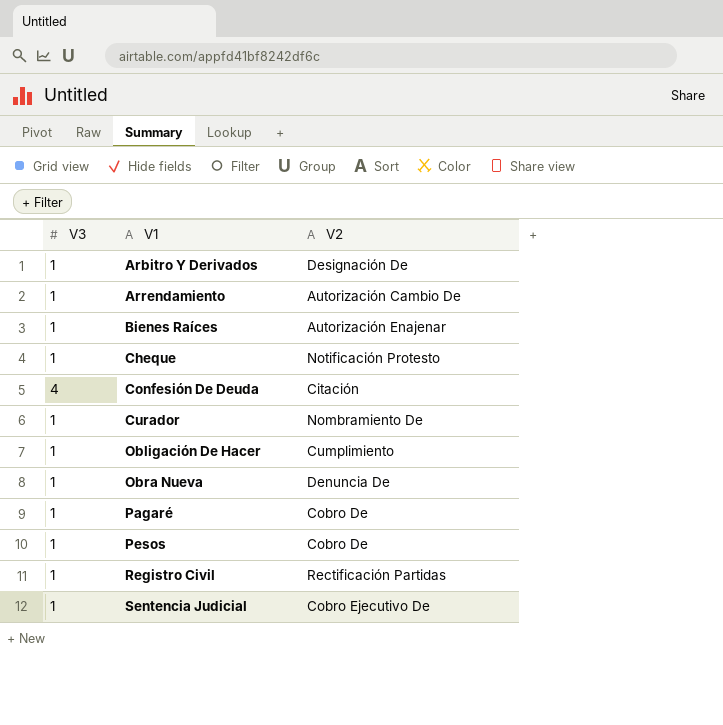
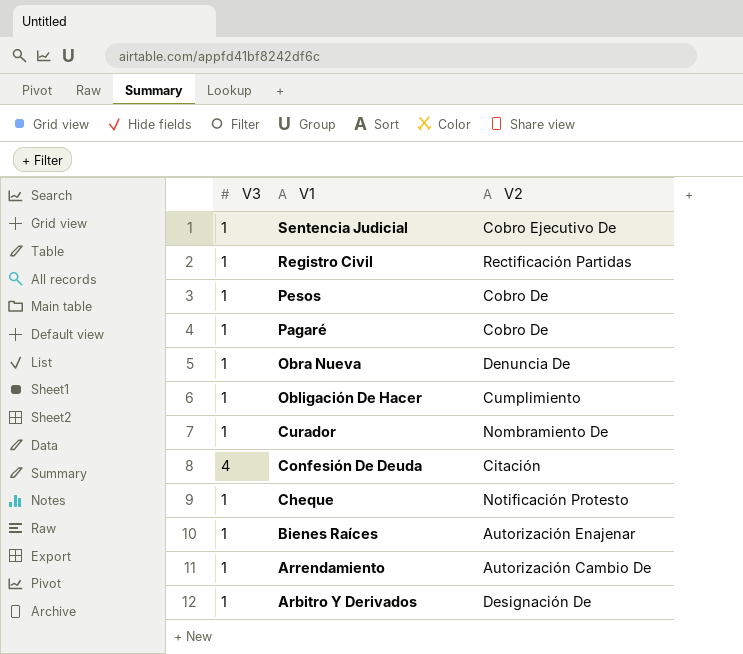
row order: V1 ascending -> V1 descending

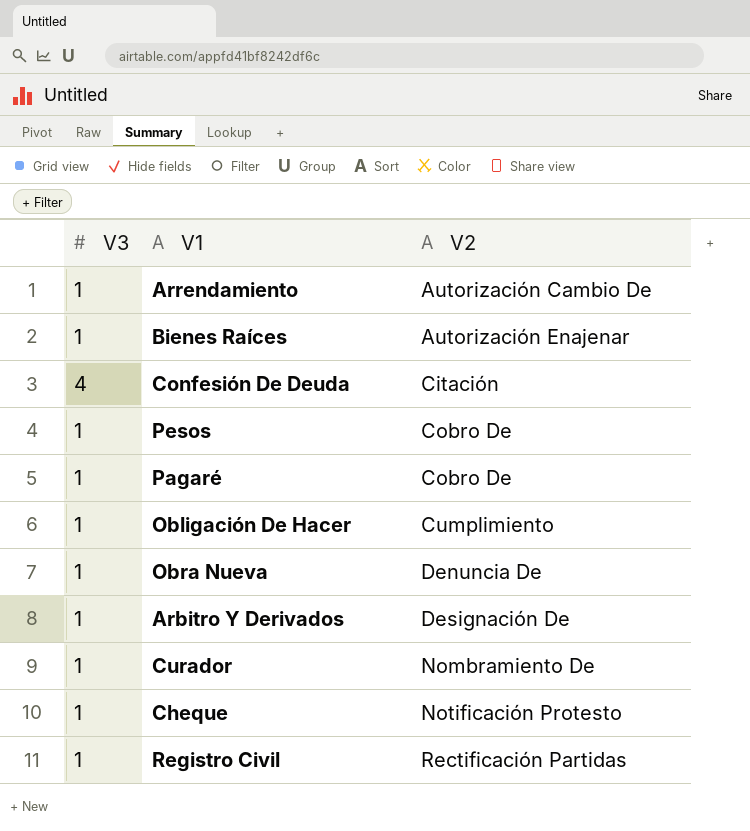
row order: V1 descending -> V2 ascending
row Sentencia Judicial: 1 | Cobro Ejecutivo De -> none

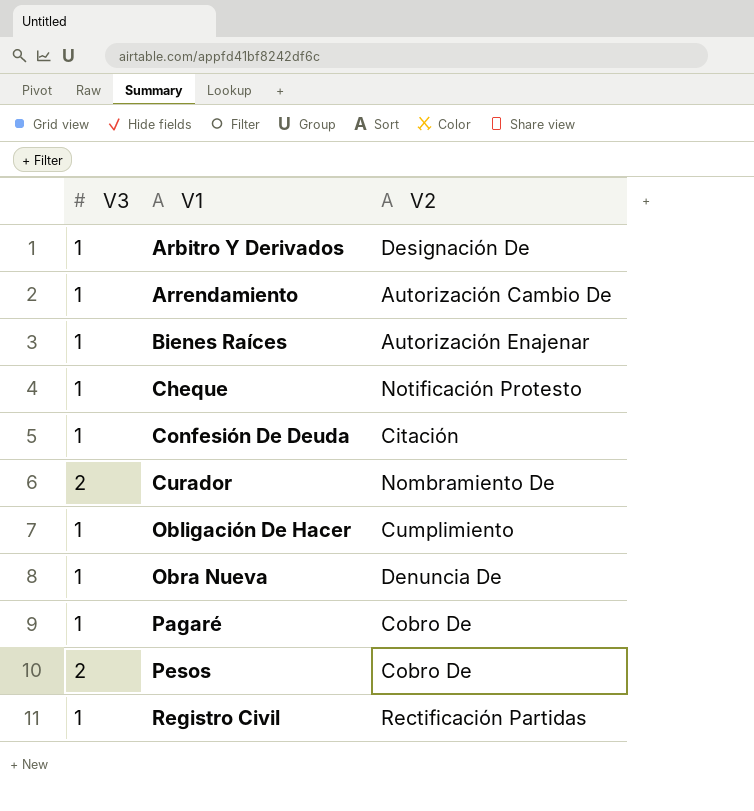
row order: V2 ascending -> V1 ascending
Confesión De Deuda | V3: 4 -> 1
Curador | V3: 1 -> 2
Pesos | V3: 1 -> 2

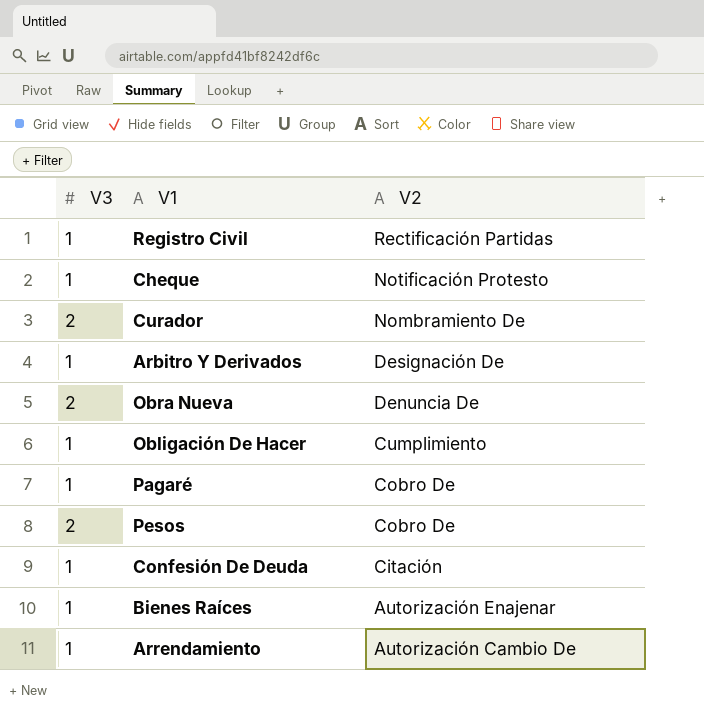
row order: V1 ascending -> V2 descending
Obra Nueva | V3: 1 -> 2

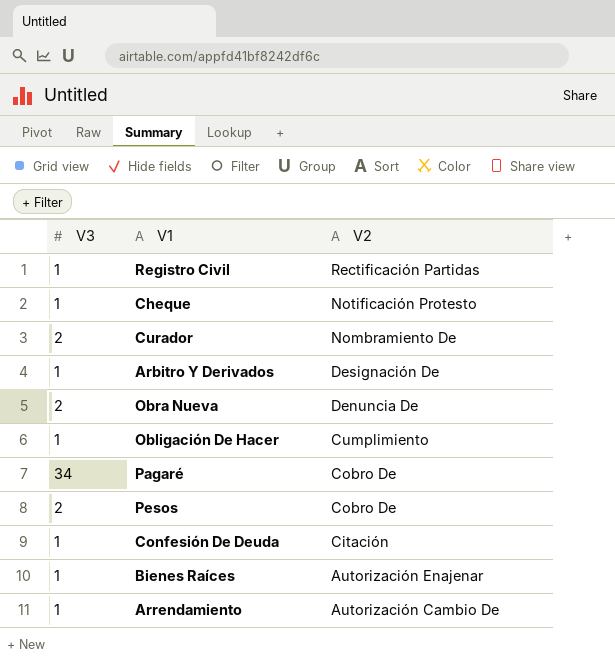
Pagaré | V3: 1 -> 34

